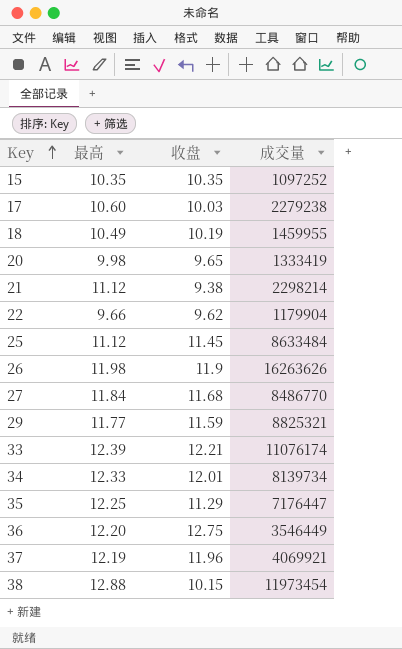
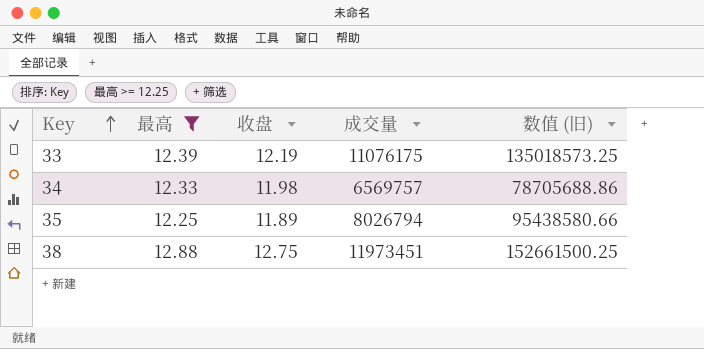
filter: none -> 最高 >= 12.25
column 数值 (旧) | formula: none -> [收盘] * [成交量]
33 | 收盘: 12.21 -> 12.19
33 | 成交量: 11076174 -> 11076175
34 | 收盘: 12.01 -> 11.98
34 | 成交量: 8139734 -> 6569757
35 | 收盘: 11.29 -> 11.89
35 | 成交量: 7176447 -> 8026794
38 | 收盘: 10.15 -> 12.75
38 | 成交量: 11973454 -> 11973451

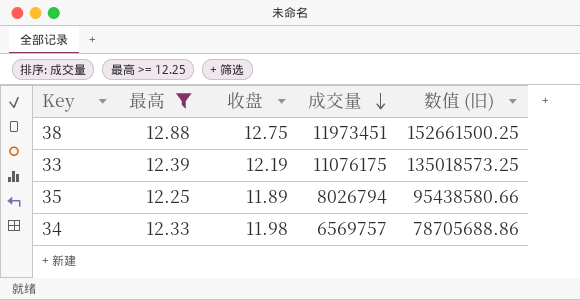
row order: Key ascending -> 成交量 descending

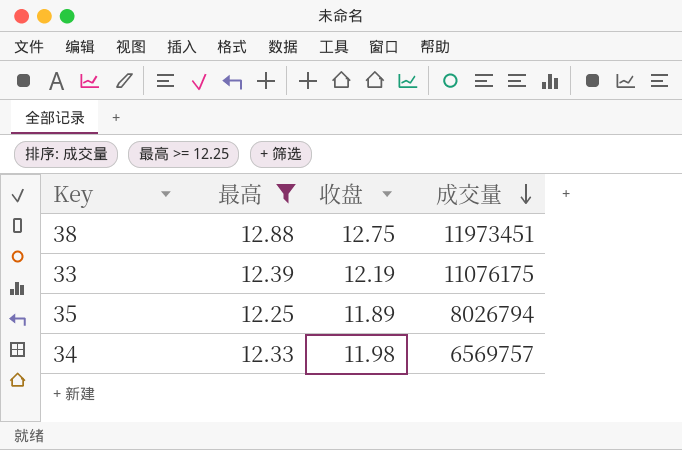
column 数值 (旧) | formula: [收盘] * [成交量] -> none

